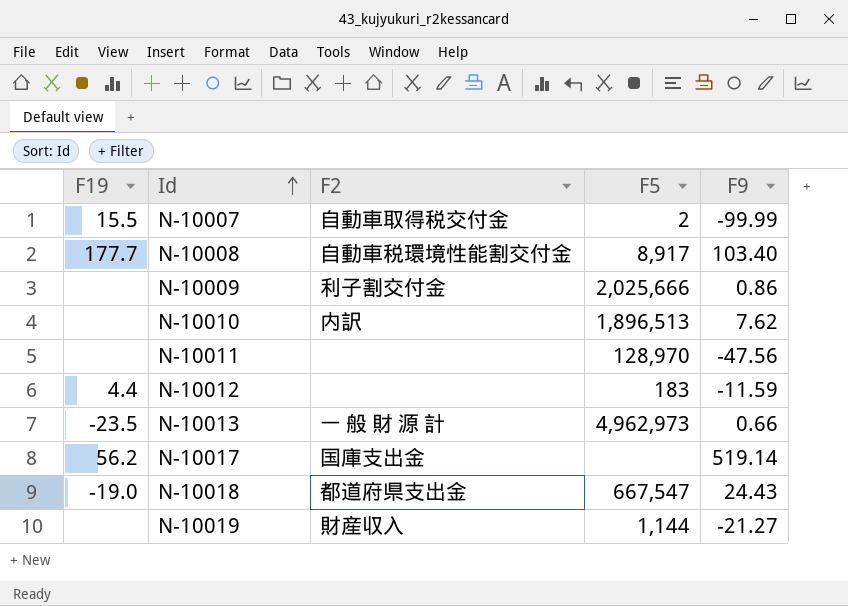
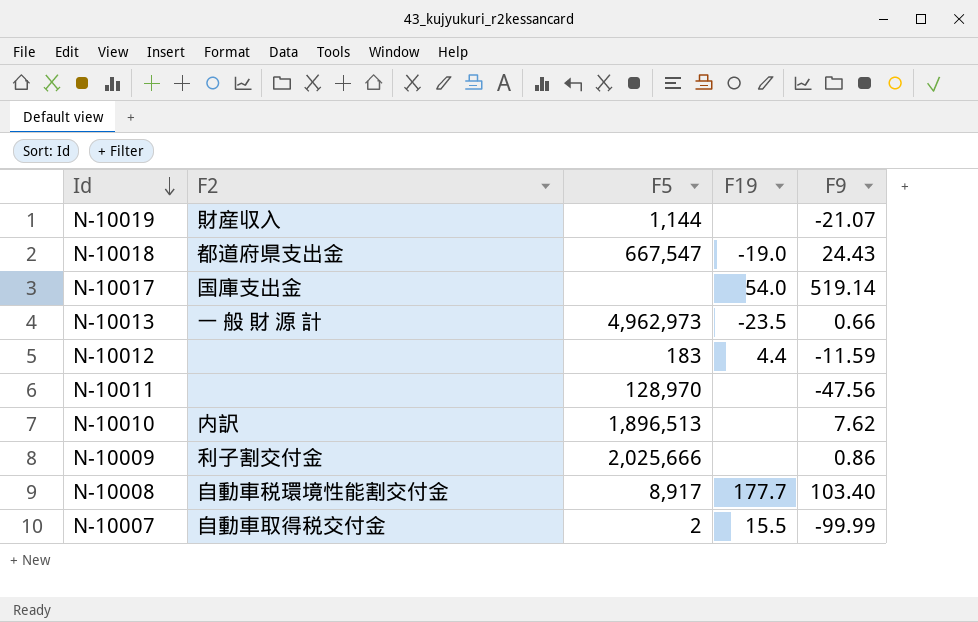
row order: Id ascending -> Id descending
column F19 | position: 1 -> 4
N-10019 | F9: -21.27 -> -21.07
N-10017 | F19: 56.2 -> 54.0

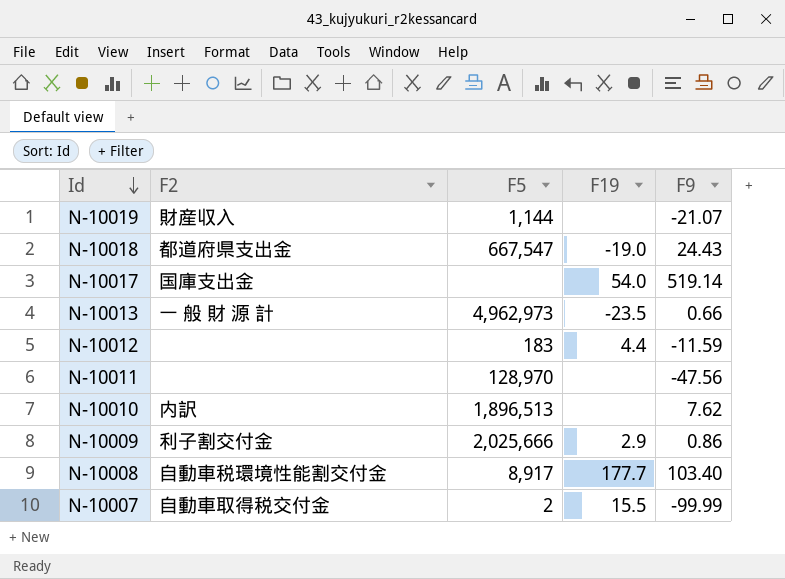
N-10009 | F19: none -> 2.9

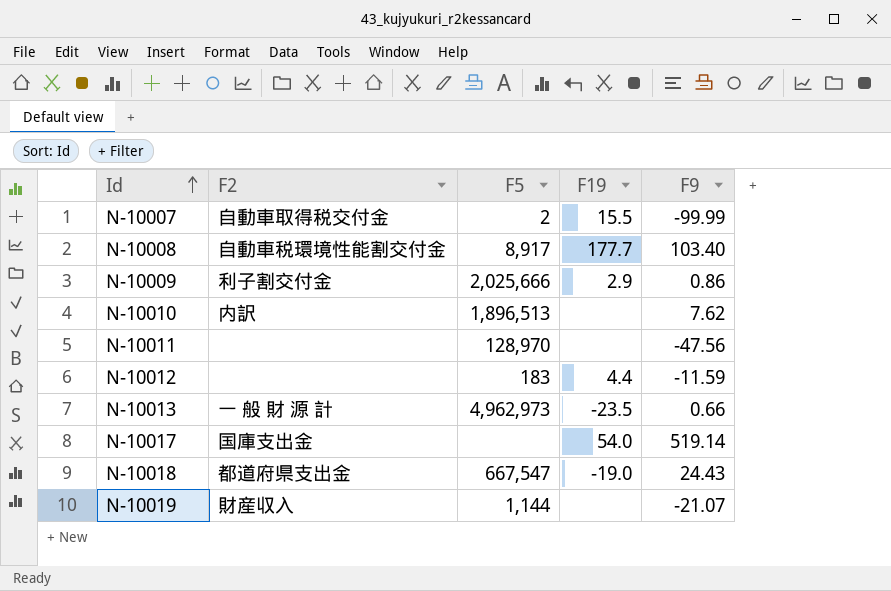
row order: Id descending -> Id ascending

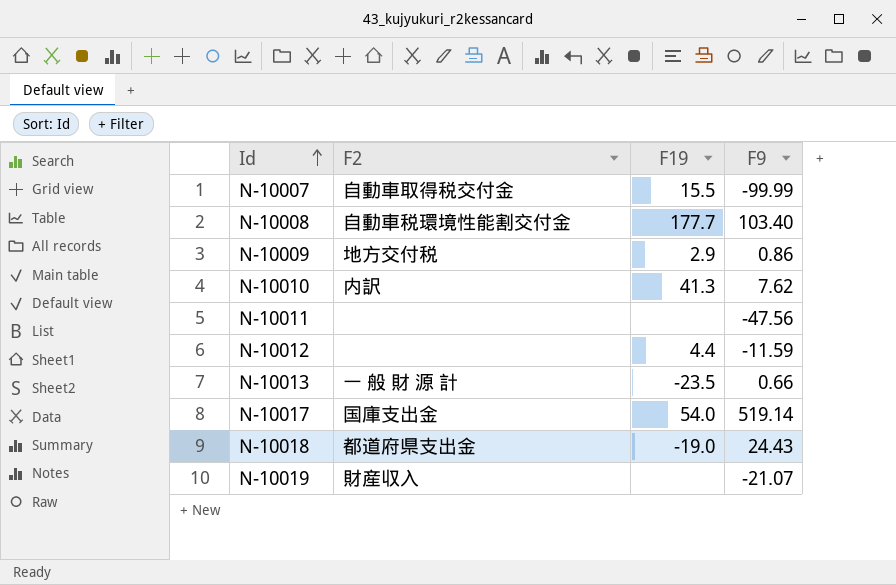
column F5 | position: 3 -> none
N-10009 | F2: 利子割交付金 -> 地方交付税
N-10010 | F19: none -> 41.3

